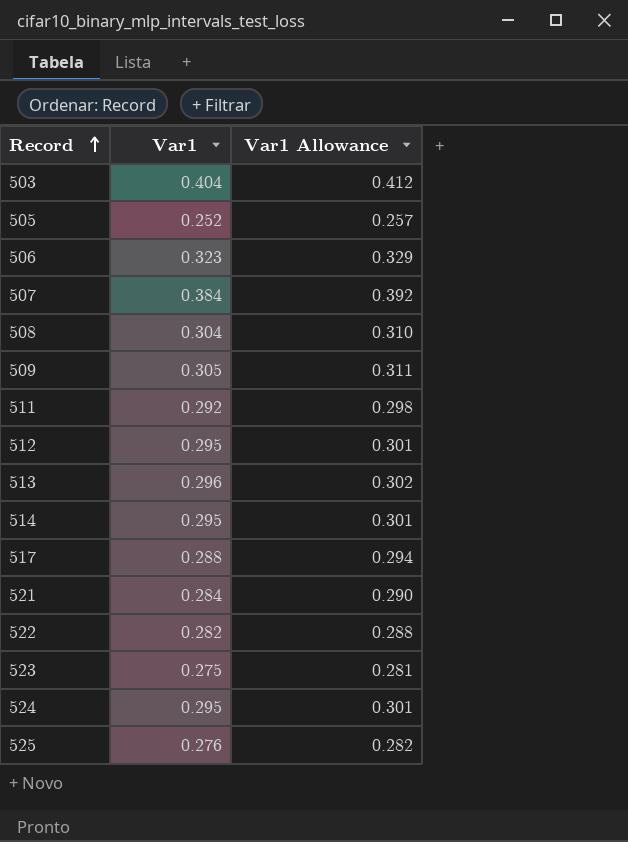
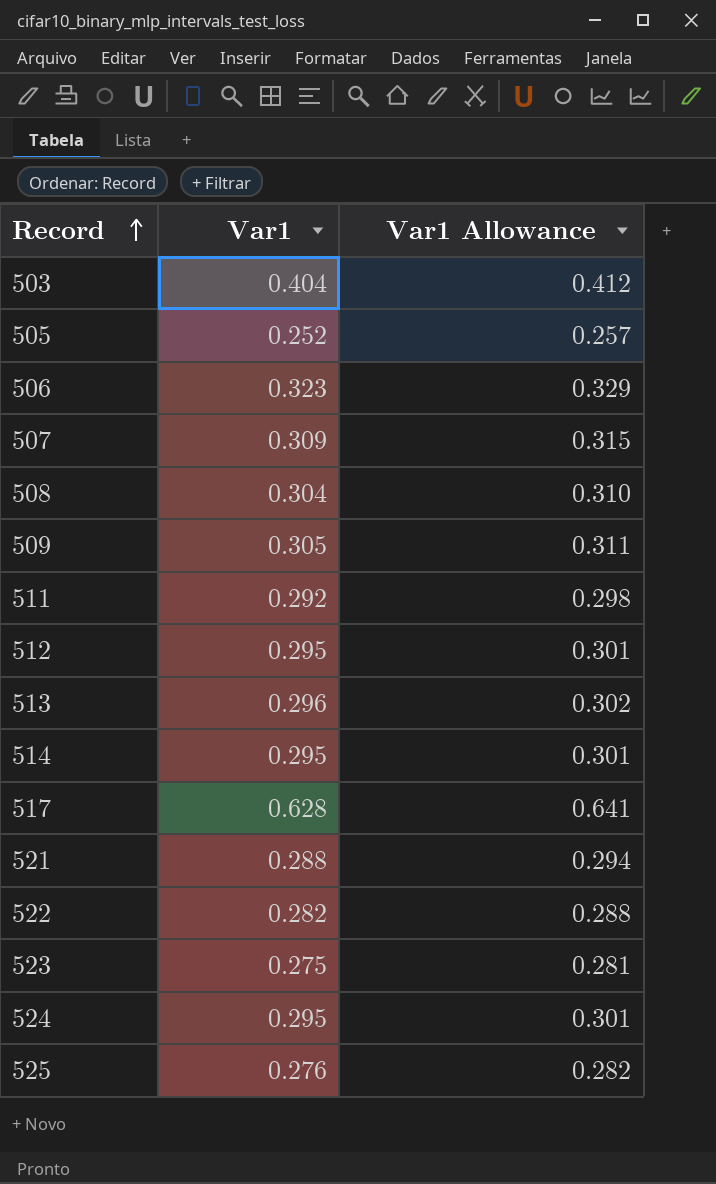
507 | Var1: 0.384 -> 0.309
507 | Var1 Allowance: 0.392 -> 0.315
517 | Var1: 0.288 -> 0.628
517 | Var1 Allowance: 0.294 -> 0.641
521 | Var1: 0.284 -> 0.288
521 | Var1 Allowance: 0.290 -> 0.294

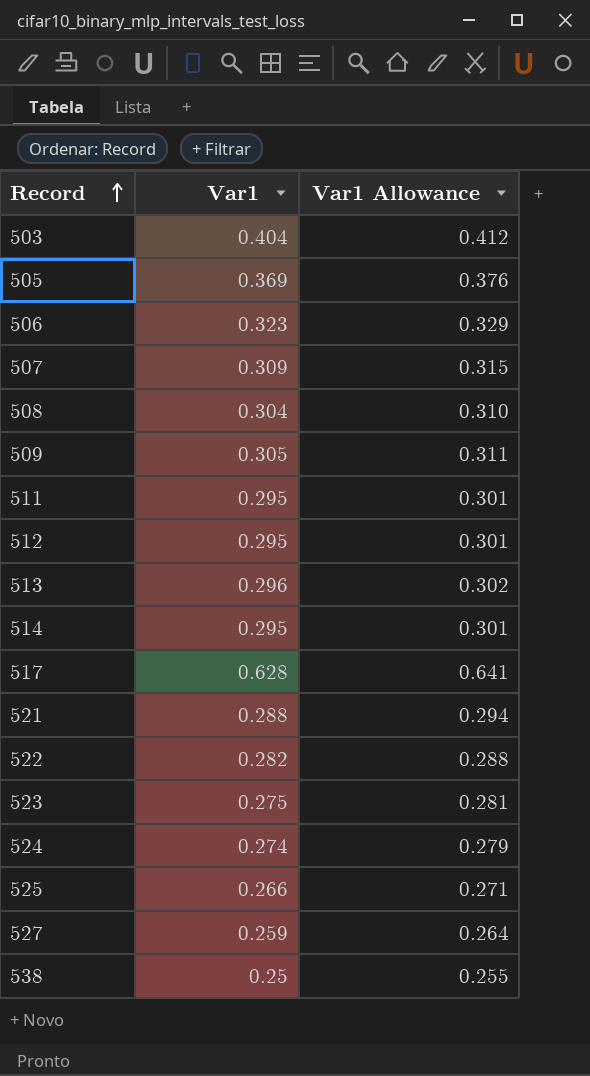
505 | Var1: 0.252 -> 0.369
505 | Var1 Allowance: 0.257 -> 0.376
511 | Var1: 0.292 -> 0.295
511 | Var1 Allowance: 0.298 -> 0.301
524 | Var1: 0.295 -> 0.274
524 | Var1 Allowance: 0.301 -> 0.279
525 | Var1: 0.276 -> 0.266
525 | Var1 Allowance: 0.282 -> 0.271
row 527: none -> 0.259 | 0.264
row 538: none -> 0.25 | 0.255

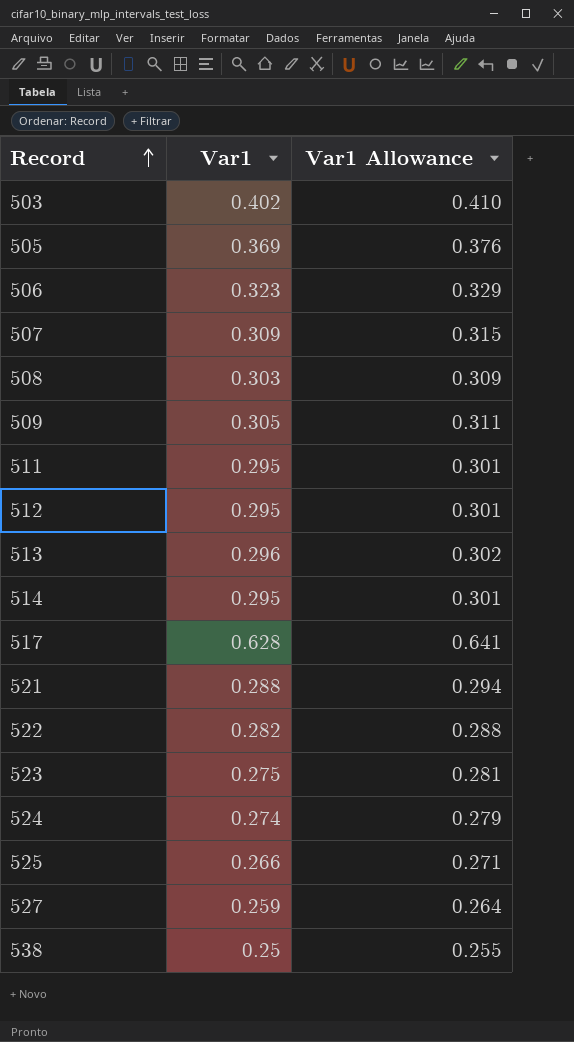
503 | Var1: 0.404 -> 0.402
503 | Var1 Allowance: 0.412 -> 0.410
508 | Var1: 0.304 -> 0.303
508 | Var1 Allowance: 0.310 -> 0.309

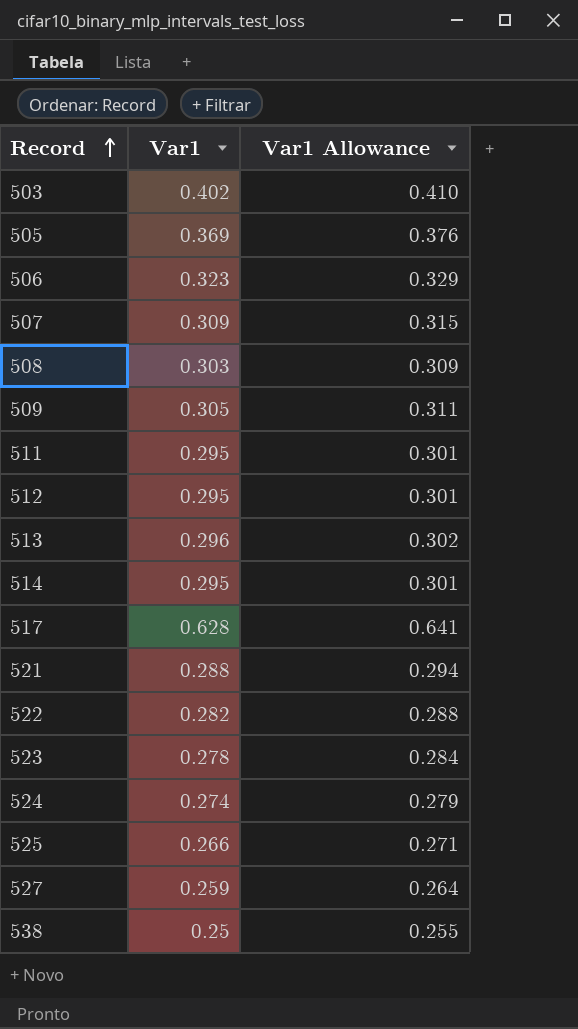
523 | Var1: 0.275 -> 0.278
523 | Var1 Allowance: 0.281 -> 0.284

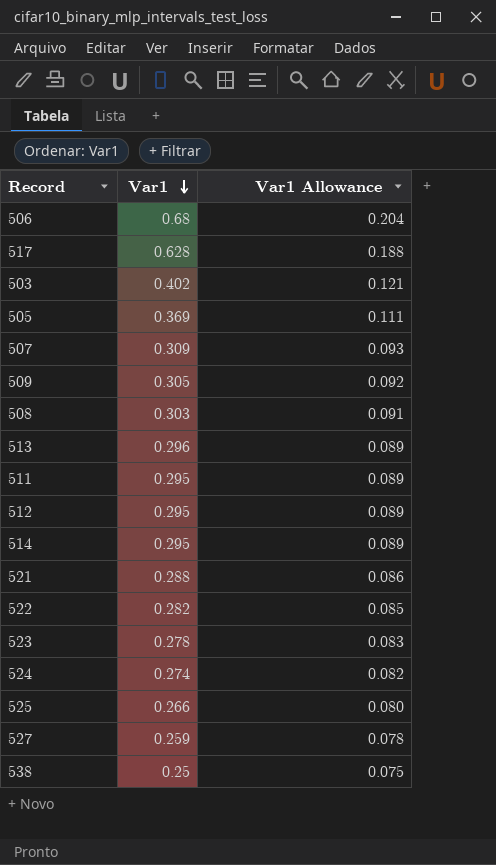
row order: Record ascending -> Var1 descending
column Var1 Allowance | formula: [Var1] * 1.02 -> [Var1] * 0.3
506 | Var1: 0.323 -> 0.68

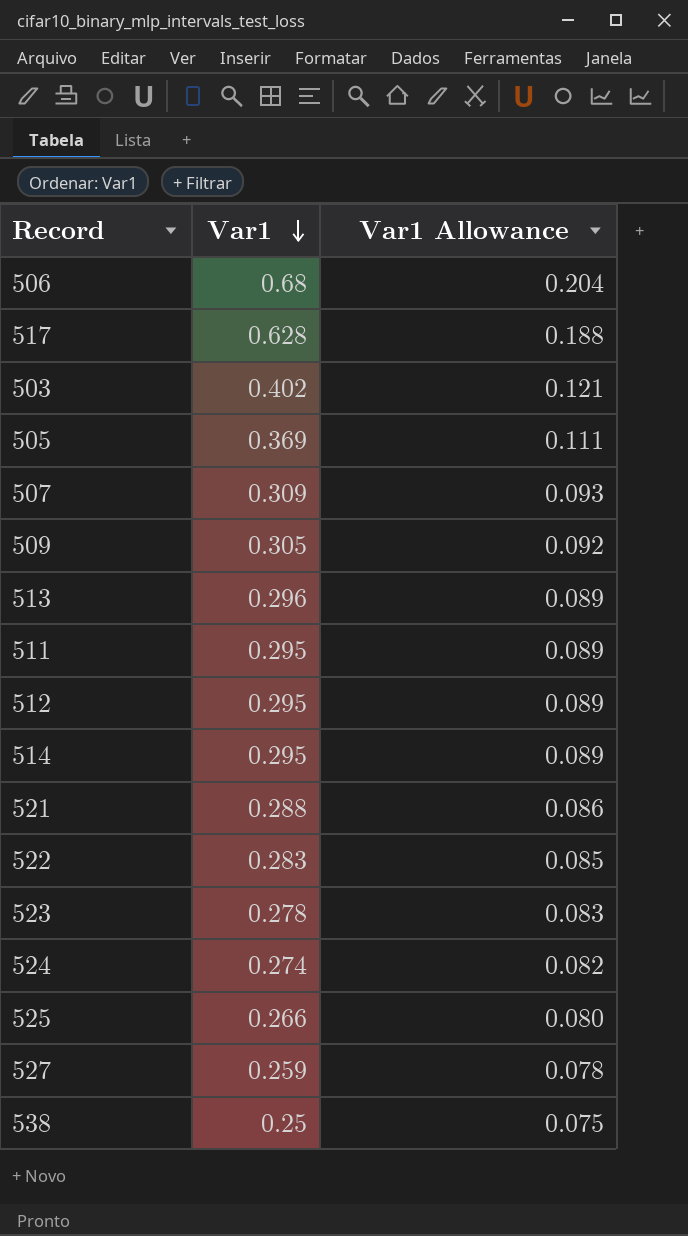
row 508: 0.303 | 0.091 -> none
522 | Var1: 0.282 -> 0.283

